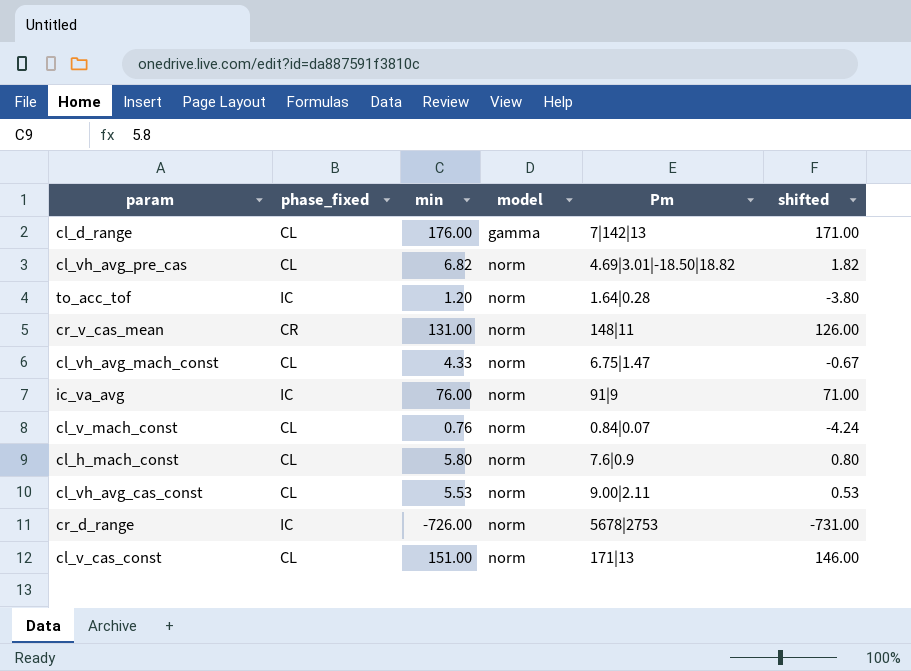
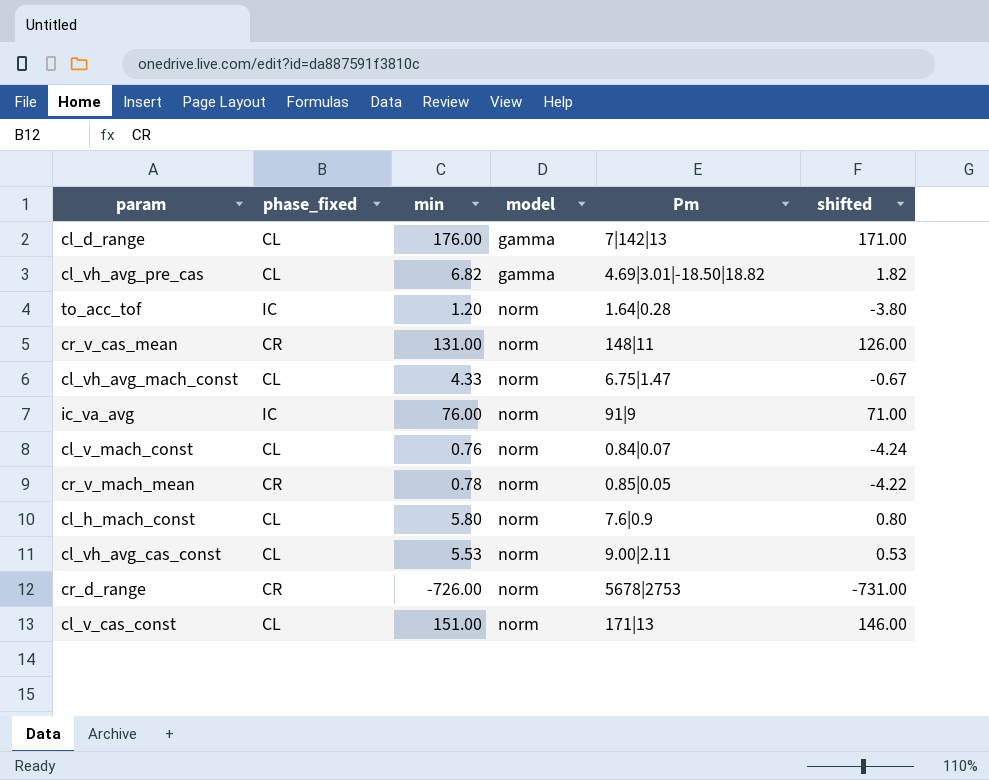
cl_vh_avg_pre_cas | model: norm -> gamma
row cr_v_mach_mean: none -> CR | 0.78 | norm | 0.85|0.05 | -4.22
cr_d_range | phase_fixed: IC -> CR

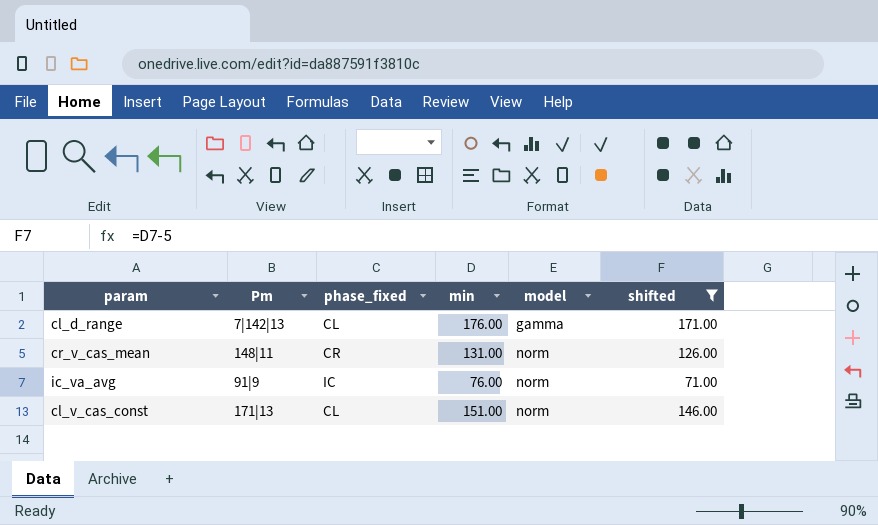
filter: none -> shifted >= 71.00
column Pm | position: 5 -> 2

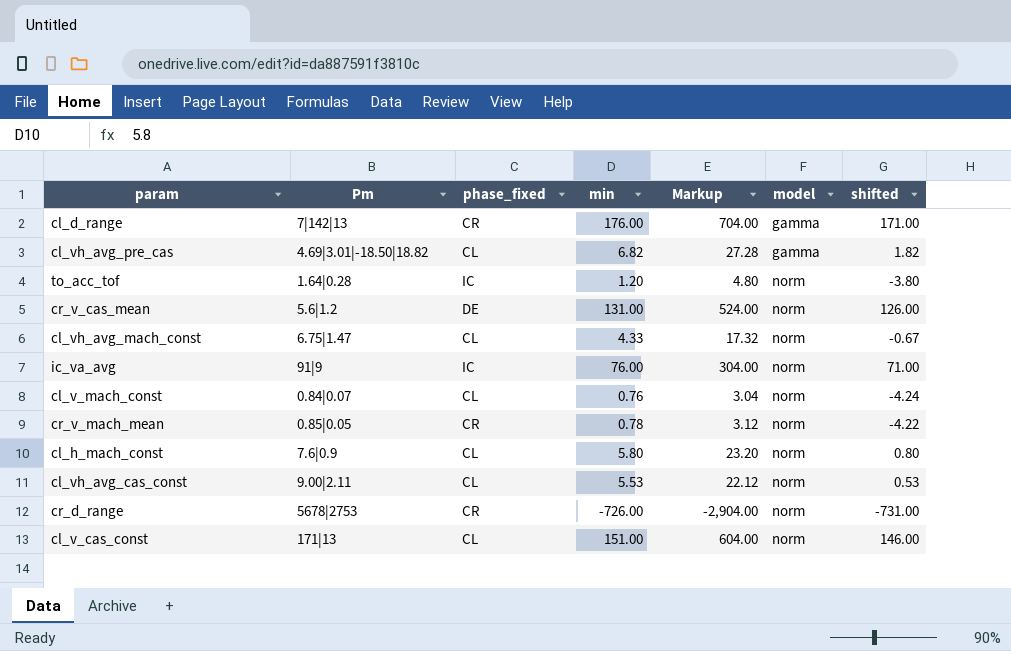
filter: shifted >= 71.00 -> none
column Markup | formula: none -> [min] * 4
cl_d_range | phase_fixed: CL -> CR
cr_v_cas_mean | Pm: 148|11 -> 5.6|1.2
cr_v_cas_mean | phase_fixed: CR -> DE

